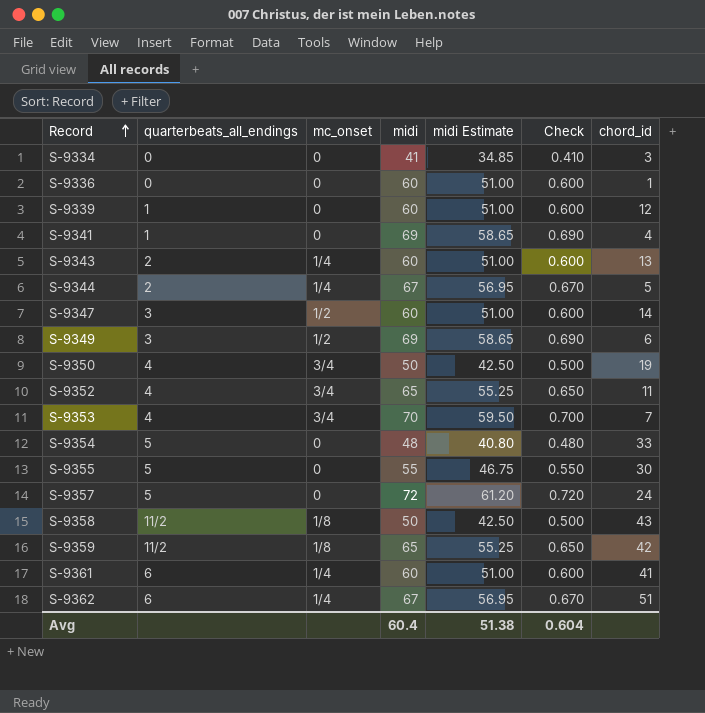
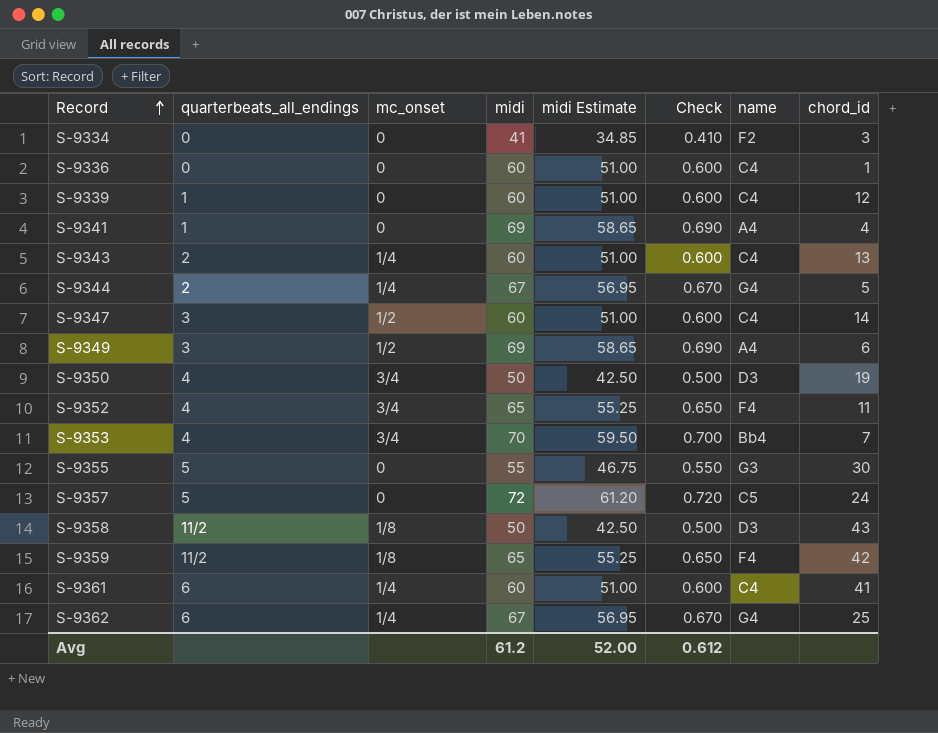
column name | position: none -> 7
row S-9354: 5 | 0 | 48 | 40.80 | 0.480 | 33 -> none
S-9362 | chord_id: 51 -> 25
Avg | midi: 60.4 -> 61.2
Avg | midi Estimate: 51.38 -> 52.00
Avg | Check: 0.604 -> 0.612

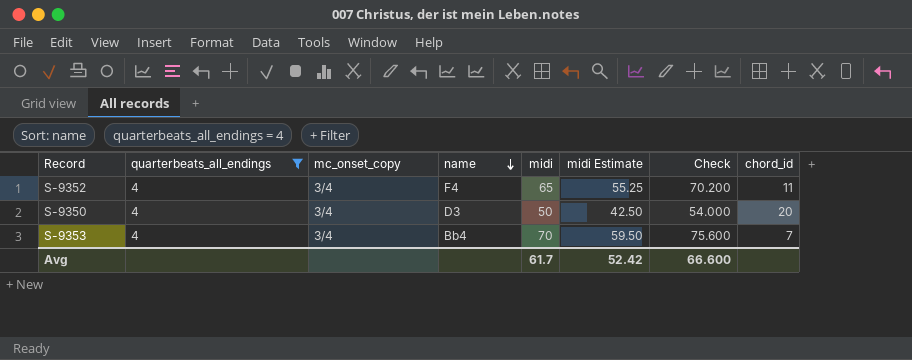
filter: none -> quarterbeats_all_endings = 4
row order: Record ascending -> name descending
column name: mc_onset -> mc_onset_copy
column name | position: 7 -> 4
column Check | formula: [midi] * 0.01 -> [midi] * 1.08
S-9350 | chord_id: 19 -> 20
Avg | midi: 61.2 -> 61.7
Avg | midi Estimate: 52.00 -> 52.42
Avg | Check: 0.612 -> 66.600

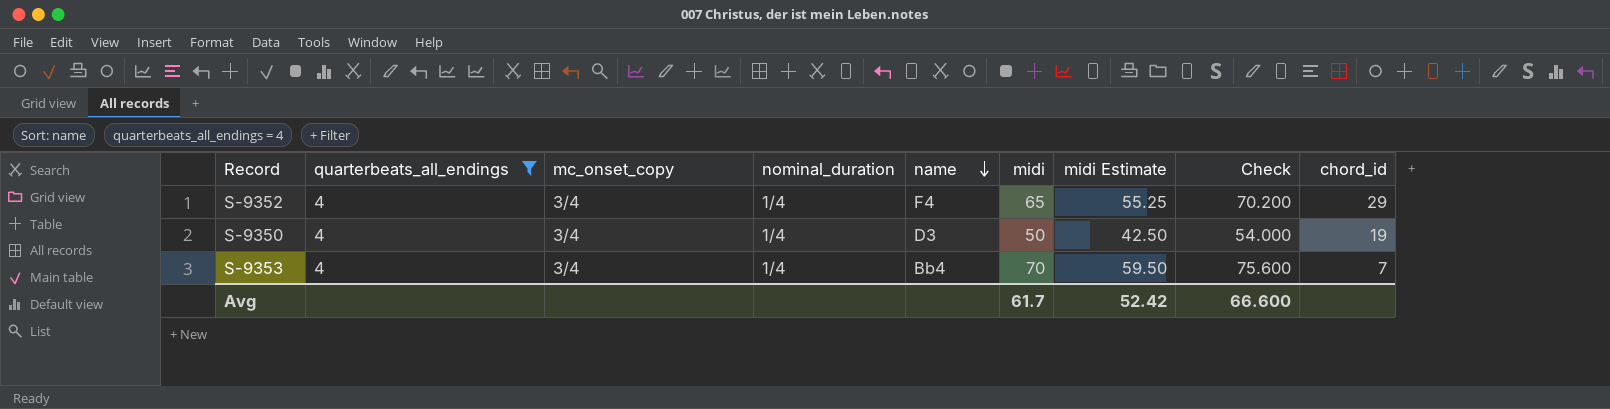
column nominal_duration | position: none -> 4
S-9352 | chord_id: 11 -> 29
S-9350 | chord_id: 20 -> 19

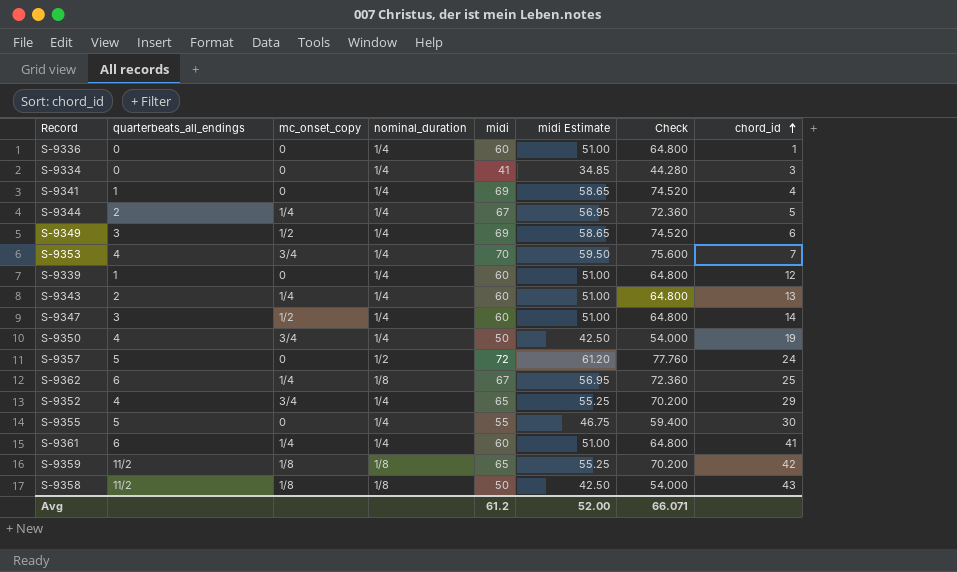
filter: quarterbeats_all_endings = 4 -> none
row order: name descending -> chord_id ascending
column name | position: 5 -> none
Avg | midi: 61.7 -> 61.2
Avg | midi Estimate: 52.42 -> 52.00
Avg | Check: 66.600 -> 66.071

